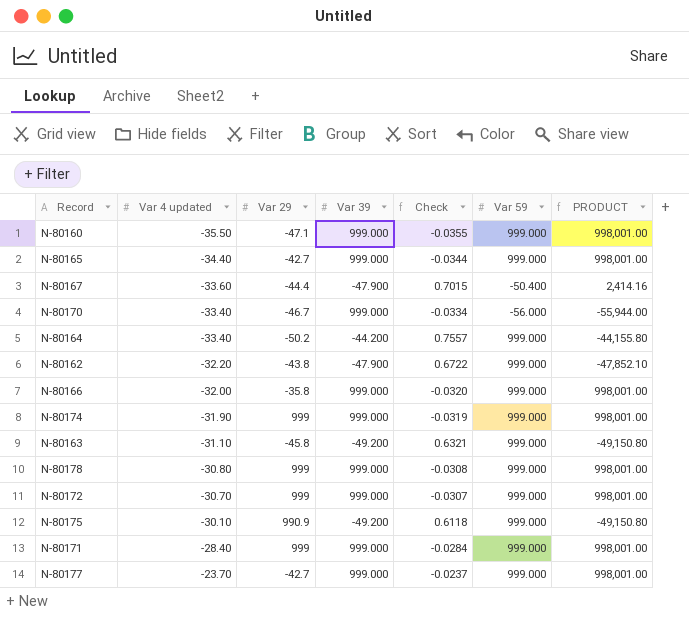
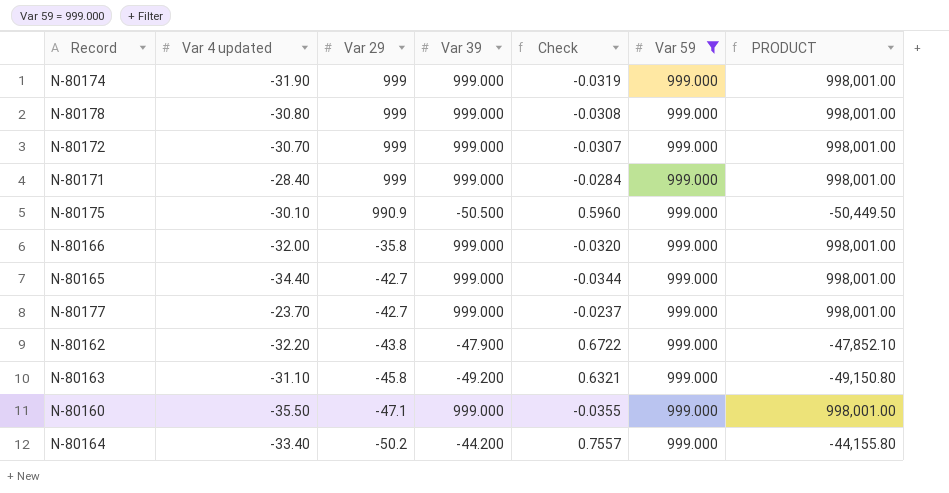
filter: none -> Var 59 = 999.000
row order: Var 4 updated ascending -> Var 29 descending
N-80175 | Var 39: -49.200 -> -50.500
N-80175 | Check: 0.6118 -> 0.5960
N-80175 | PRODUCT: -49,150.80 -> -50,449.50

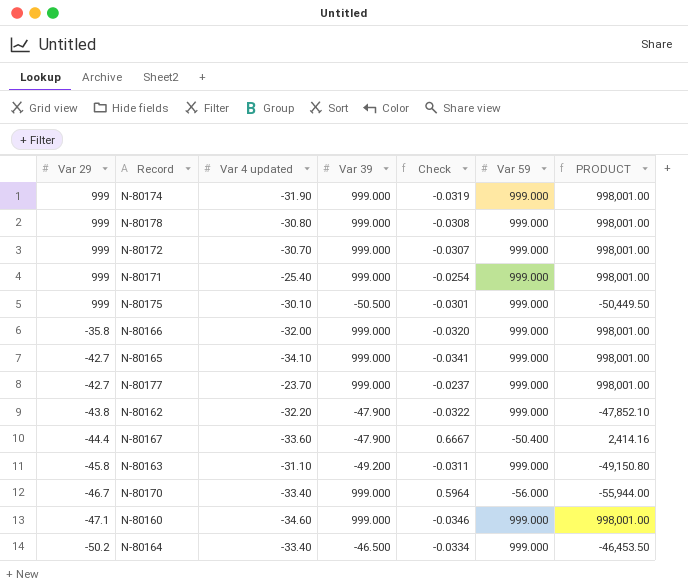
filter: Var 59 = 999.000 -> none
column Var 29 | position: 3 -> 1
column Check | formula: [Var 4 updated] / [Var 39] -> [Var 4 updated] / [Var 59]
N-80171 | Var 4 updated: -28.40 -> -25.40
N-80175 | Var 29: 990.9 -> 999
N-80165 | Var 4 updated: -34.40 -> -34.10
N-80160 | Var 4 updated: -35.50 -> -34.60
N-80164 | Var 39: -44.200 -> -46.500
N-80164 | PRODUCT: -44,155.80 -> -46,453.50

